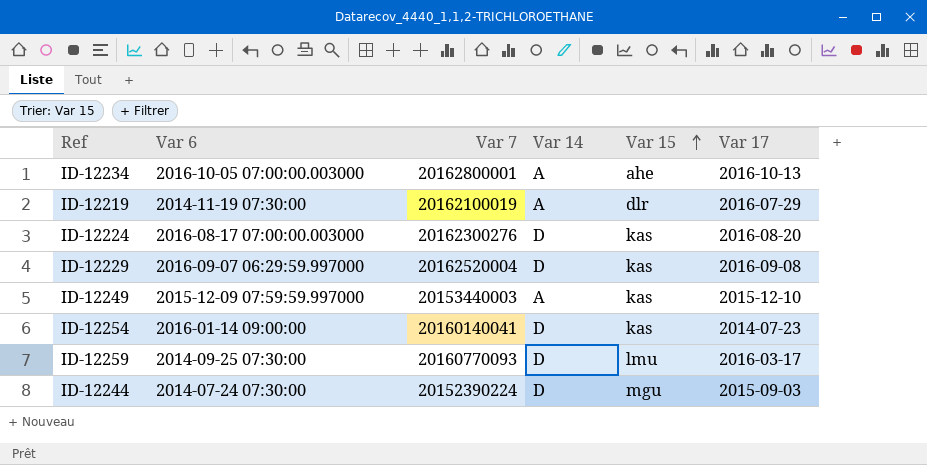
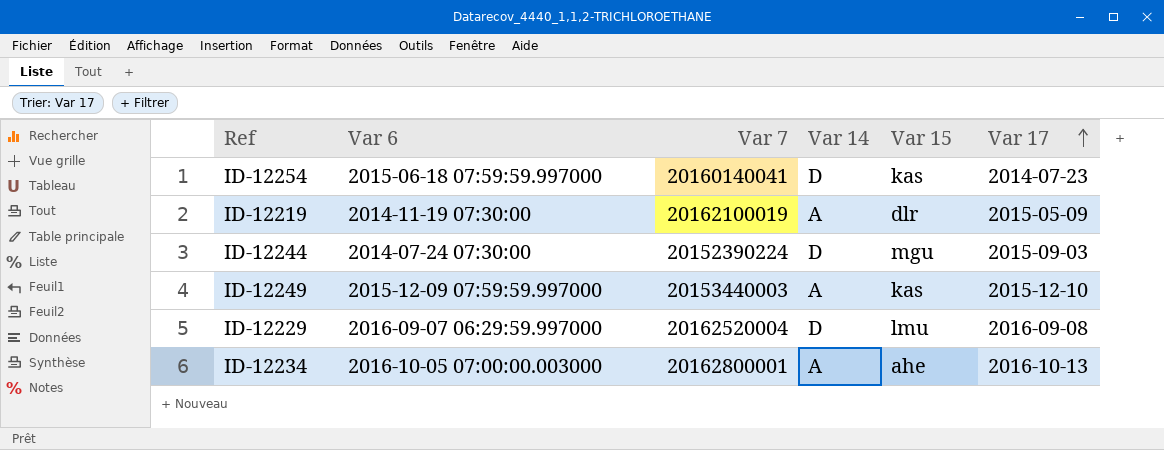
row order: Var 15 ascending -> Var 17 ascending
row ID-12224: 2016-08-17 07:00:00.003000 | 20162300276 | D | kas | 2016-08-20 -> none
row ID-12259: 2014-09-25 07:30:00 | 20160770093 | D | lmu | 2016-03-17 -> none
ID-12254 | Var 6: 2016-01-14 09:00:00 -> 2015-06-18 07:59:59.997000
ID-12219 | Var 17: 2016-07-29 -> 2015-05-09
ID-12229 | Var 15: kas -> lmu

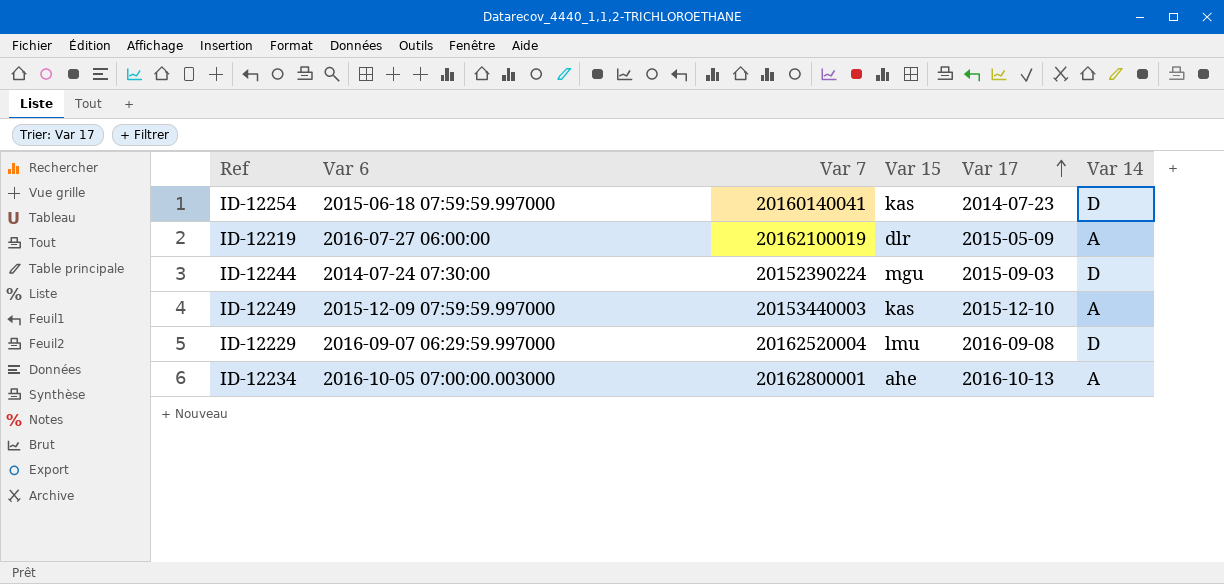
column Var 14 | position: 4 -> 6
ID-12219 | Var 6: 2014-11-19 07:30:00 -> 2016-07-27 06:00:00

